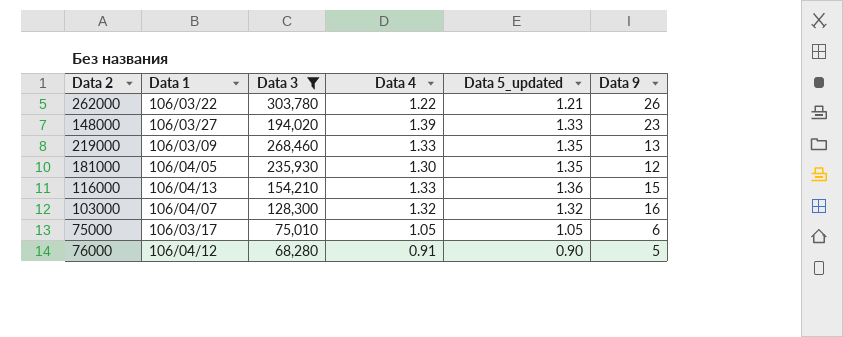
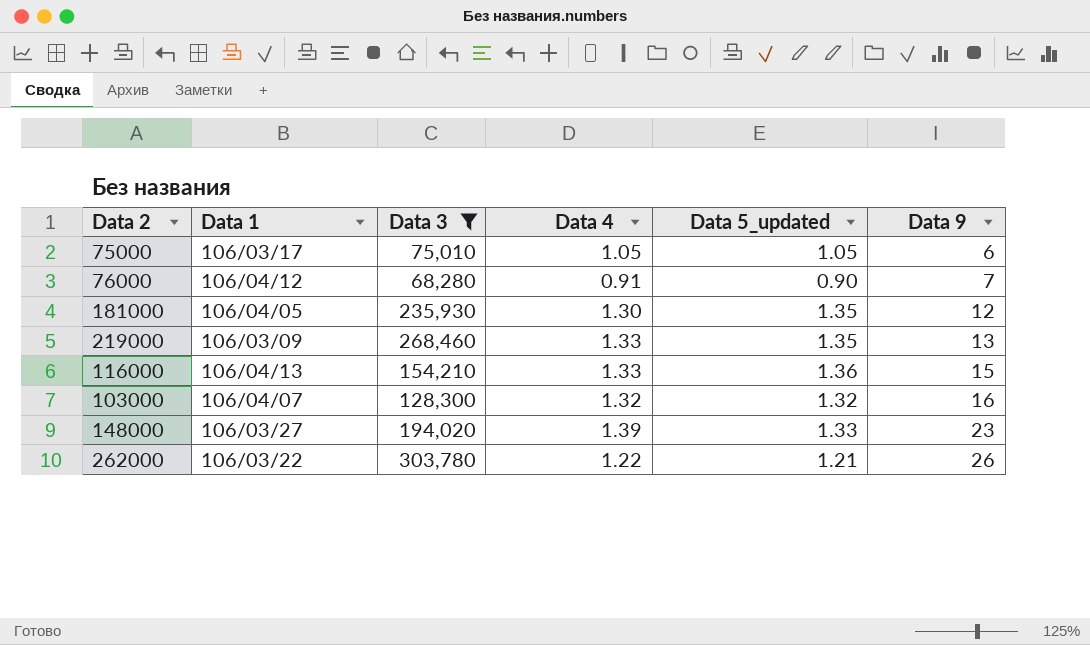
row order: none -> Data 9 ascending
76000 | Data 9: 5 -> 7

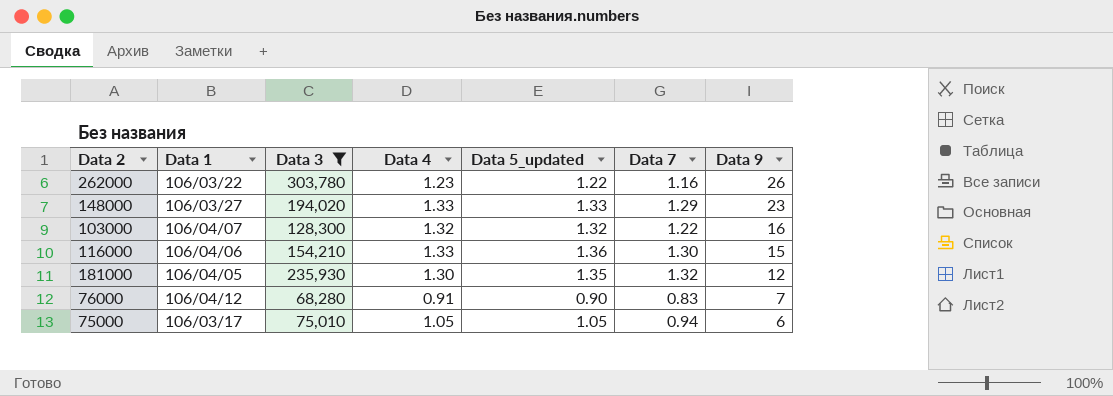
row order: Data 9 ascending -> Data 9 descending
column Data 7 | position: none -> 6
row 219000: 106/03/09 | 268,460 | 1.33 | 1.35 | 13 -> none
262000 | Data 4: 1.22 -> 1.23
262000 | Data 5_updated: 1.21 -> 1.22
148000 | Data 4: 1.39 -> 1.33
116000 | Data 1: 106/04/13 -> 106/04/06

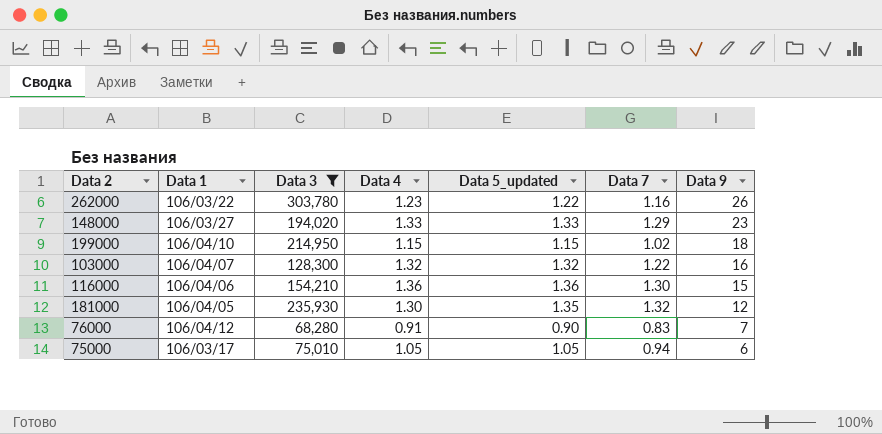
row 199000: none -> 106/04/10 | 214,950 | 1.15 | 1.15 | 1.02 | 18
116000 | Data 4: 1.33 -> 1.36

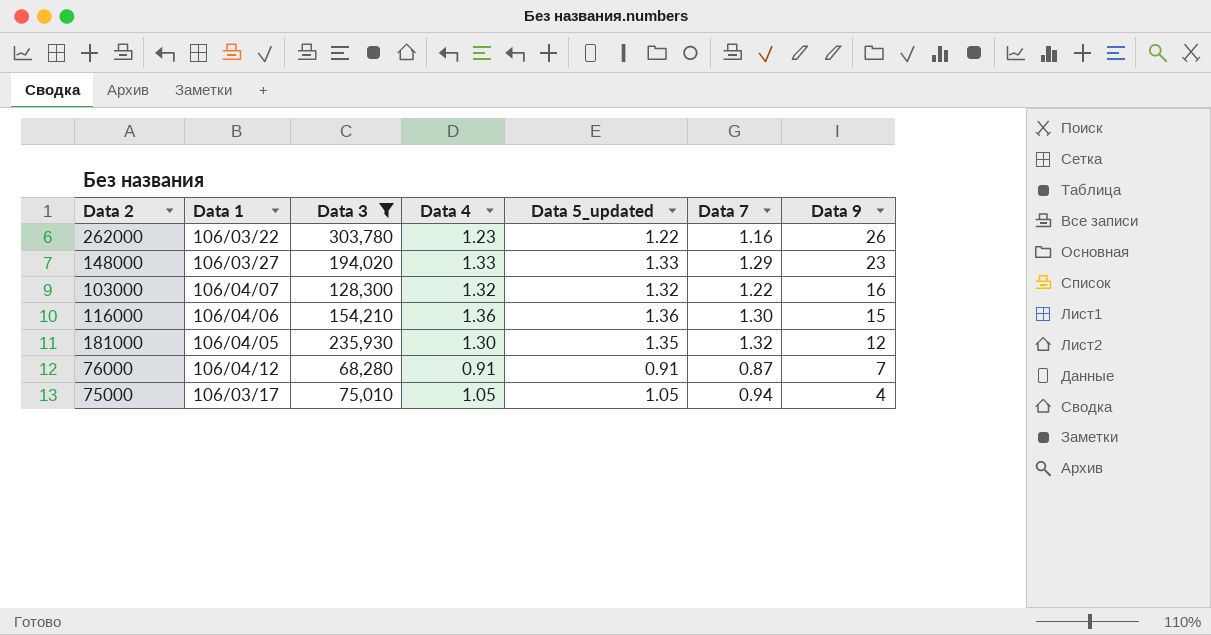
row 199000: 106/04/10 | 214,950 | 1.15 | 1.15 | 1.02 | 18 -> none
76000 | Data 5_updated: 0.90 -> 0.91
76000 | Data 7: 0.83 -> 0.87
75000 | Data 9: 6 -> 4

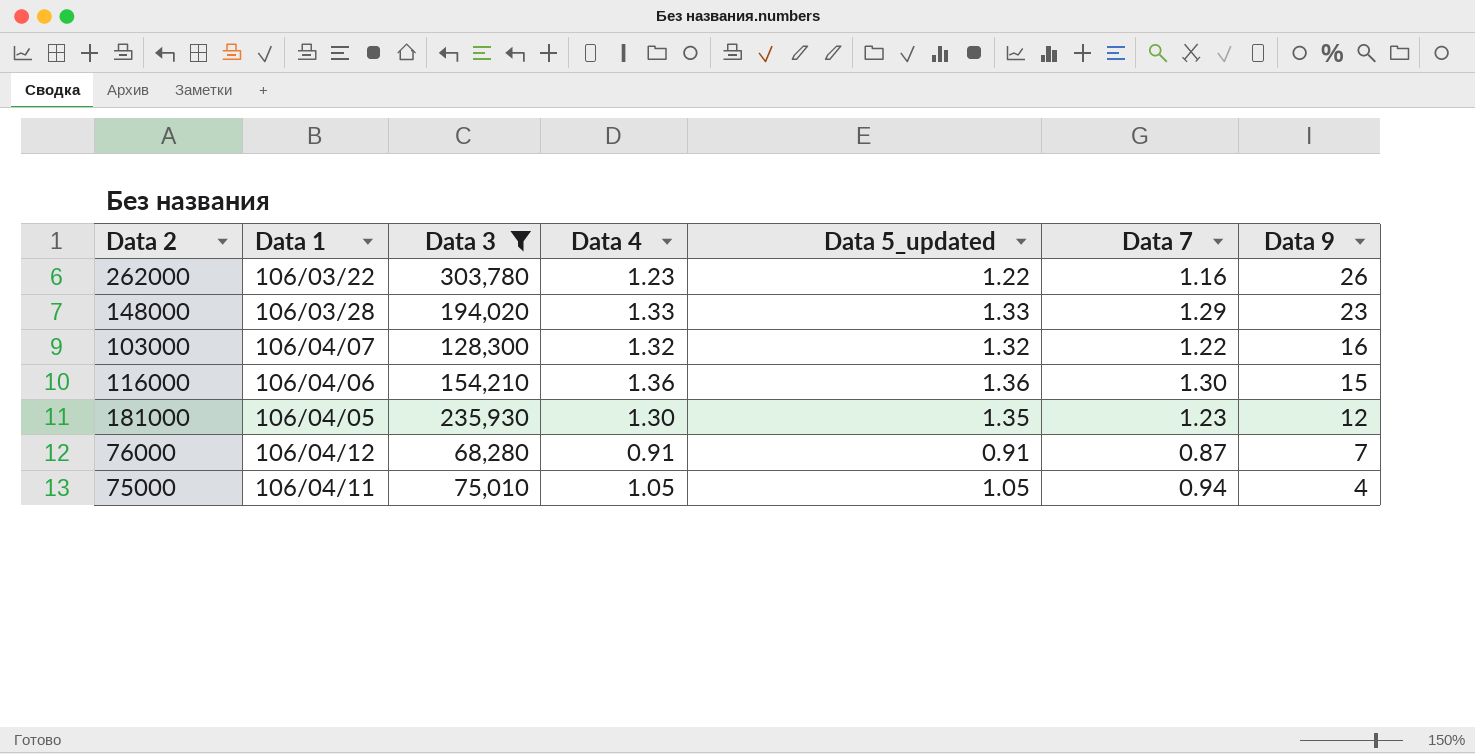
148000 | Data 1: 106/03/27 -> 106/03/28
181000 | Data 7: 1.32 -> 1.23
75000 | Data 1: 106/03/17 -> 106/04/11

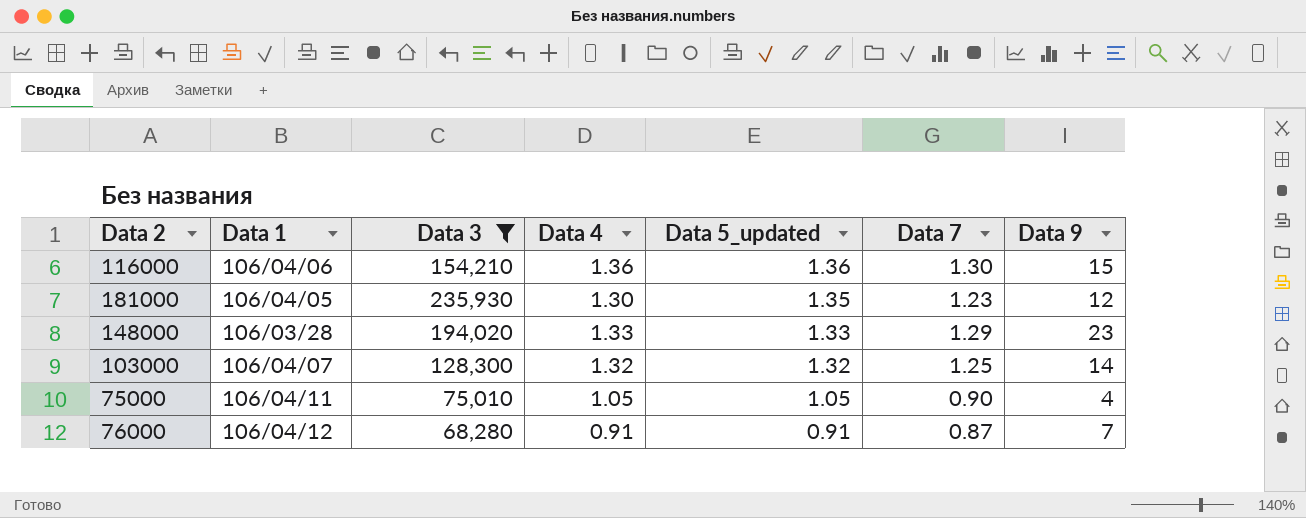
row order: Data 9 descending -> Data 5_updated descending
row 262000: 106/03/22 | 303,780 | 1.23 | 1.22 | 1.16 | 26 -> none
103000 | Data 7: 1.22 -> 1.25
103000 | Data 9: 16 -> 14
75000 | Data 7: 0.94 -> 0.90

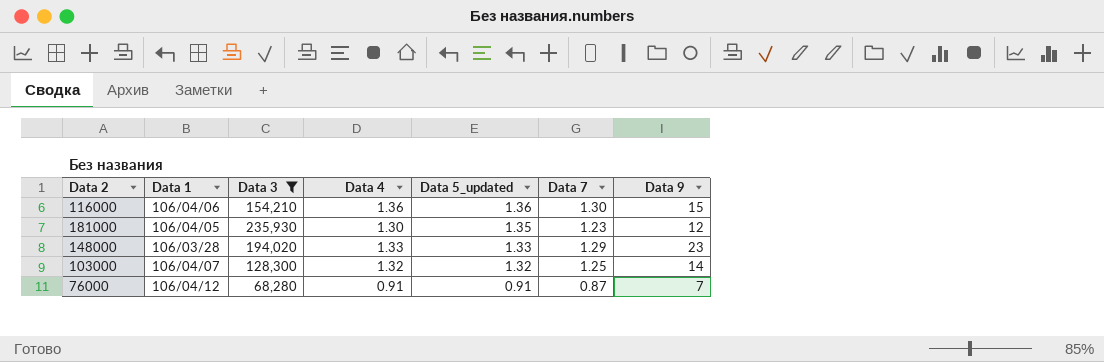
row 75000: 106/04/11 | 75,010 | 1.05 | 1.05 | 0.90 | 4 -> none

